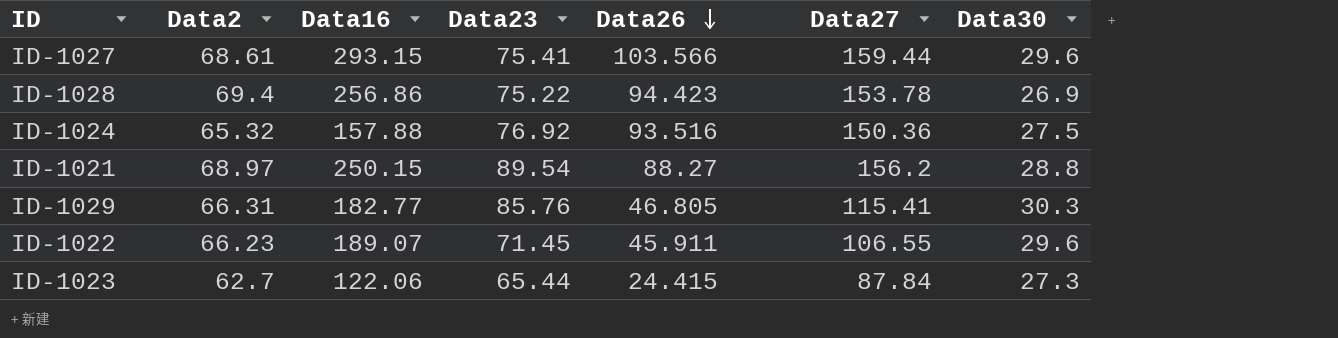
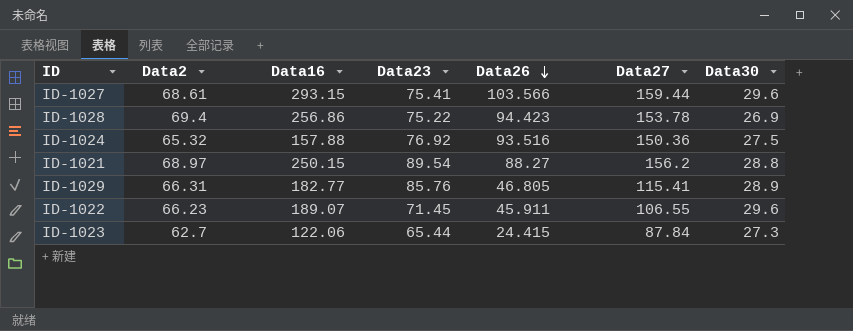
ID-1029 | Data30: 30.3 -> 28.9

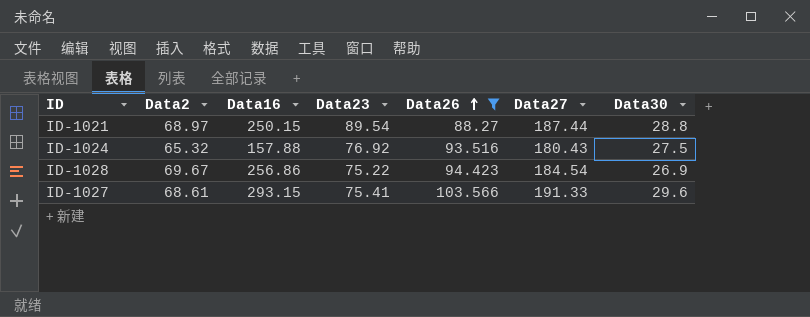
filter: none -> Data26 >= 88.27
row order: Data26 descending -> Data26 ascending
ID-1021 | Data27: 156.2 -> 187.44
ID-1024 | Data27: 150.36 -> 180.43
ID-1028 | Data2: 69.4 -> 69.67
ID-1028 | Data27: 153.78 -> 184.54
ID-1027 | Data27: 159.44 -> 191.33

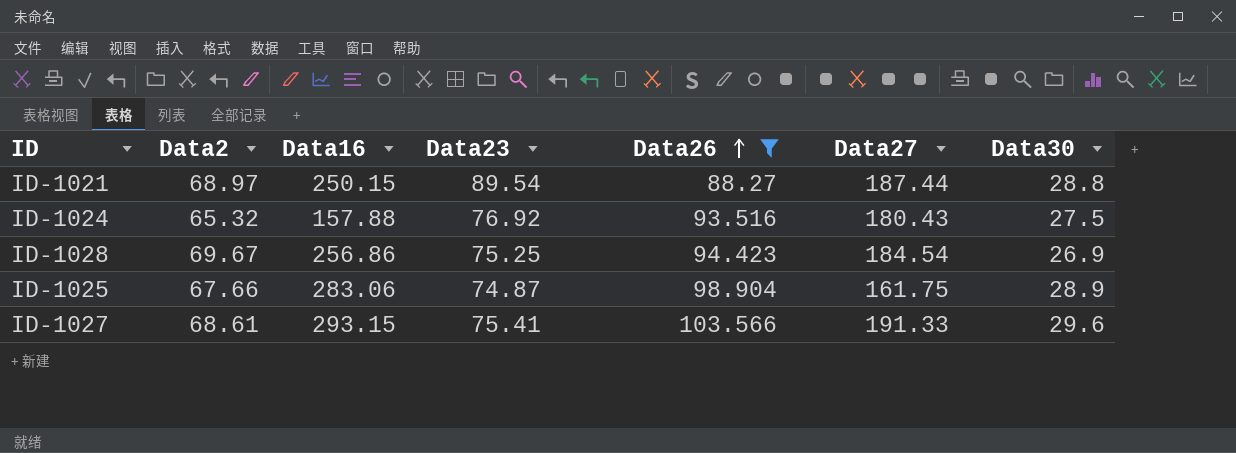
ID-1028 | Data23: 75.22 -> 75.25
row ID-1025: none -> 67.66 | 283.06 | 74.87 | 98.904 | 161.75 | 28.9

